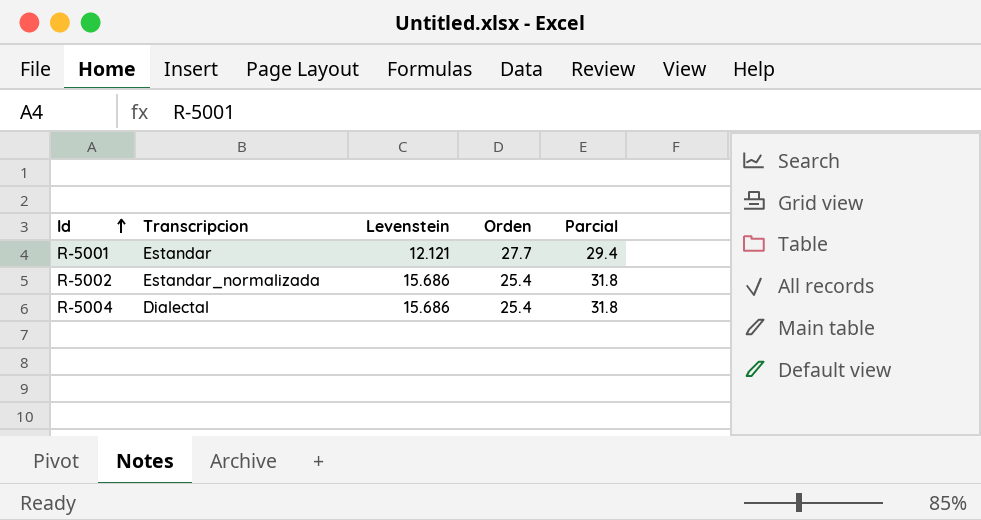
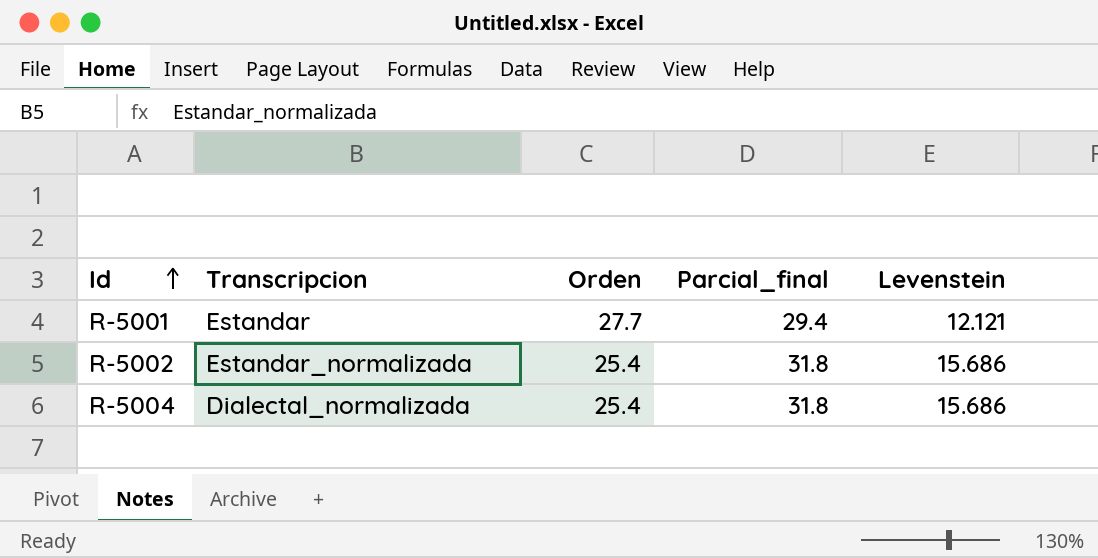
column name: Parcial -> Parcial_final
column Levenstein | position: 3 -> 5
R-5004 | Transcripcion: Dialectal -> Dialectal_normalizada

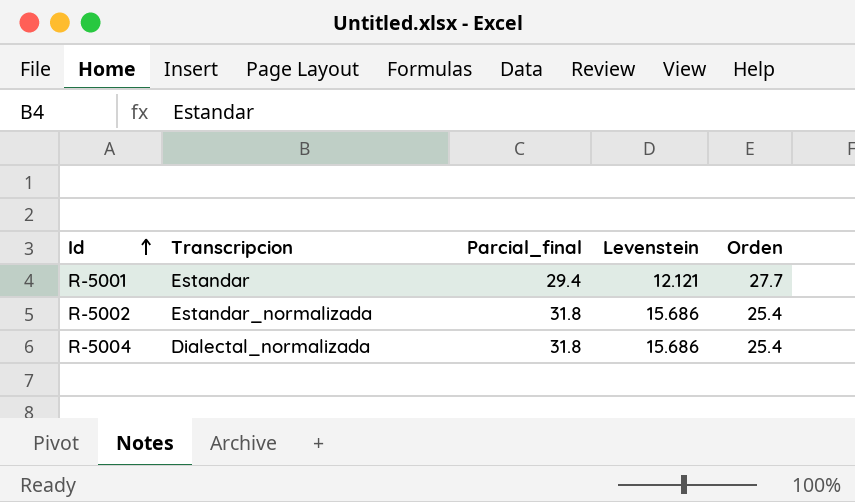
column Orden | position: 3 -> 5

